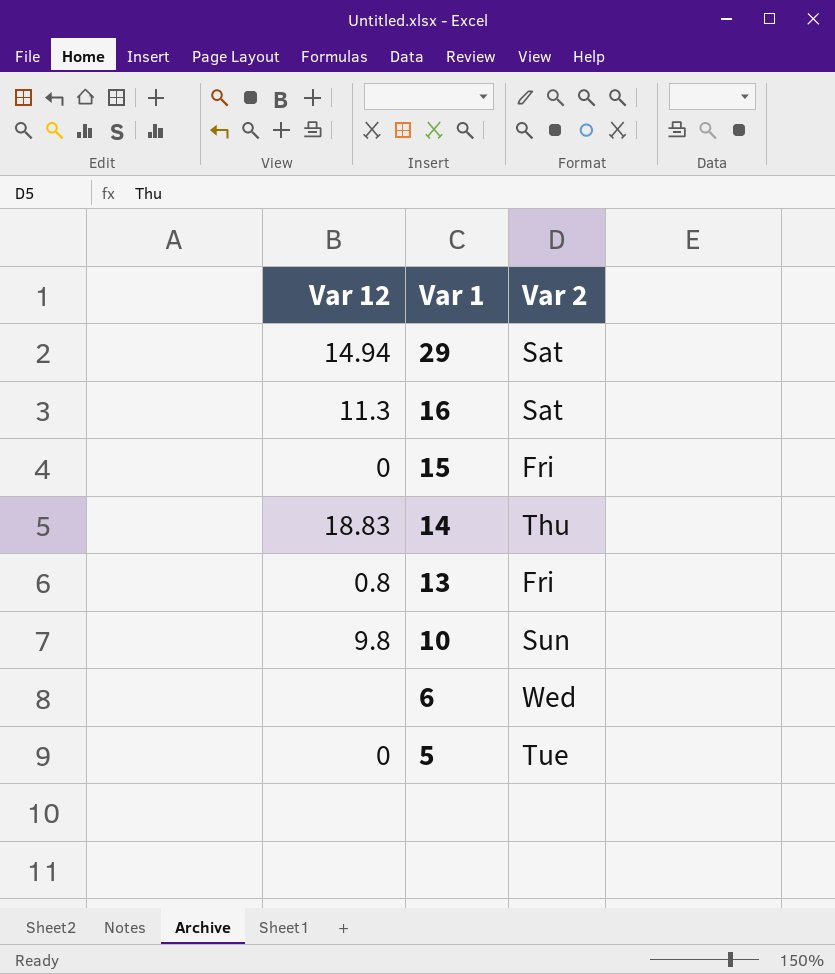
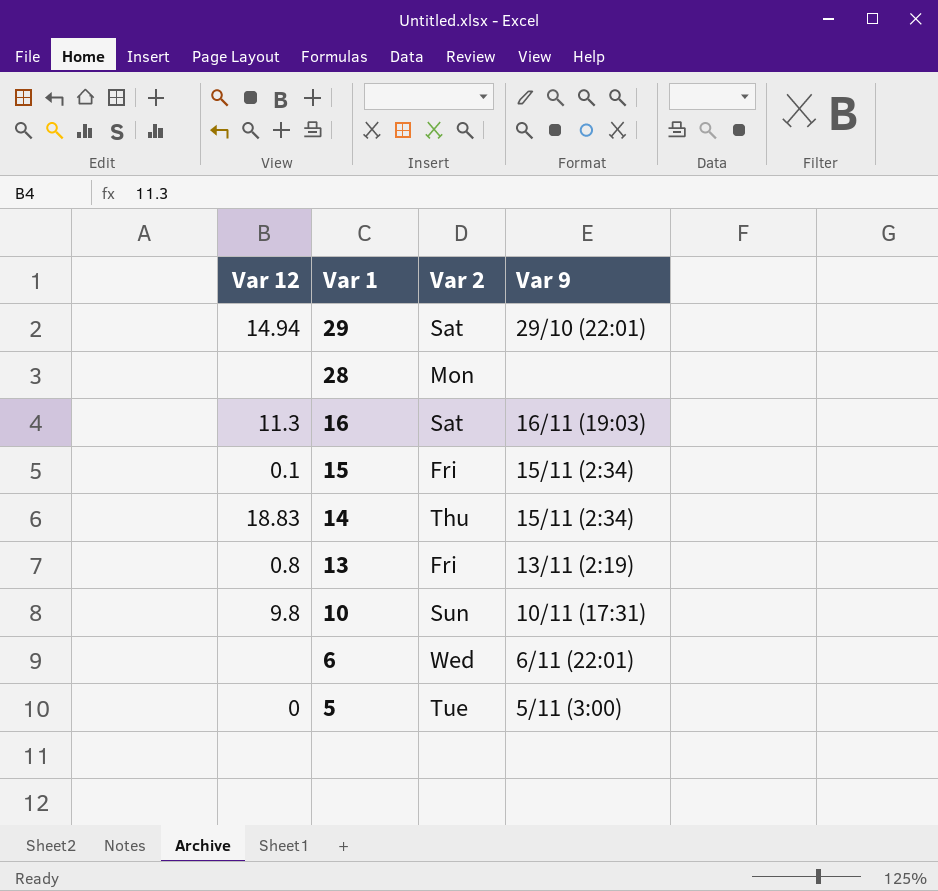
column Var 9 | position: none -> 4
row 28: none -> none | Mon | none
15 | Var 12: 0 -> 0.1

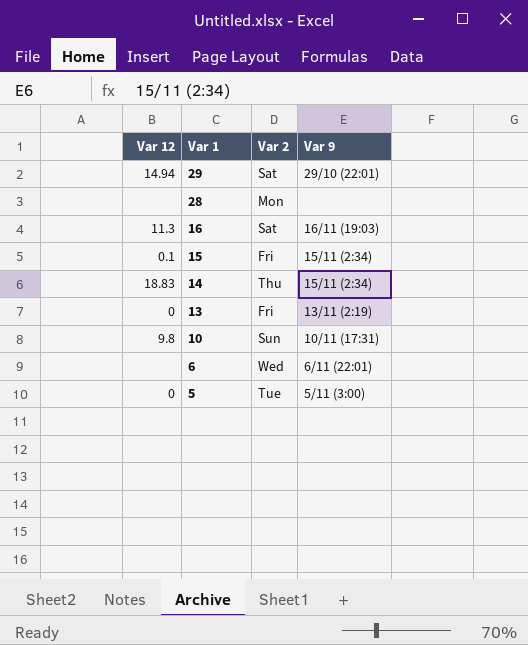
13 | Var 12: 0.8 -> 0

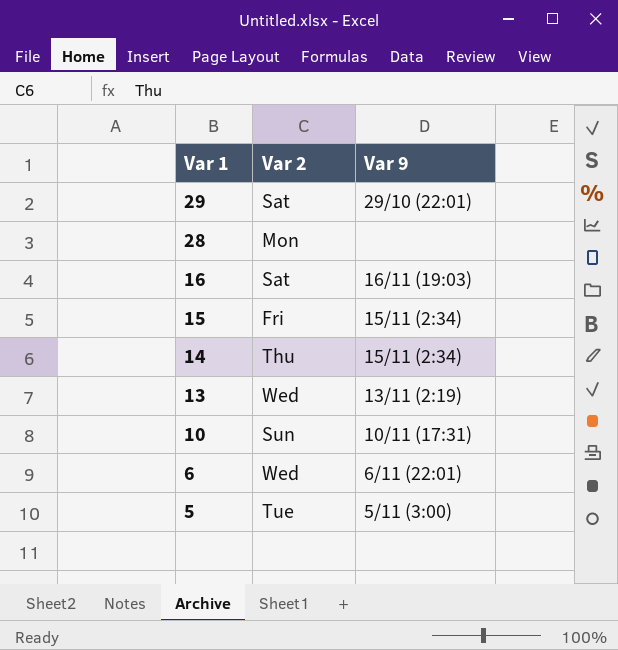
column Var 12 | position: 1 -> none
13 | Var 2: Fri -> Wed

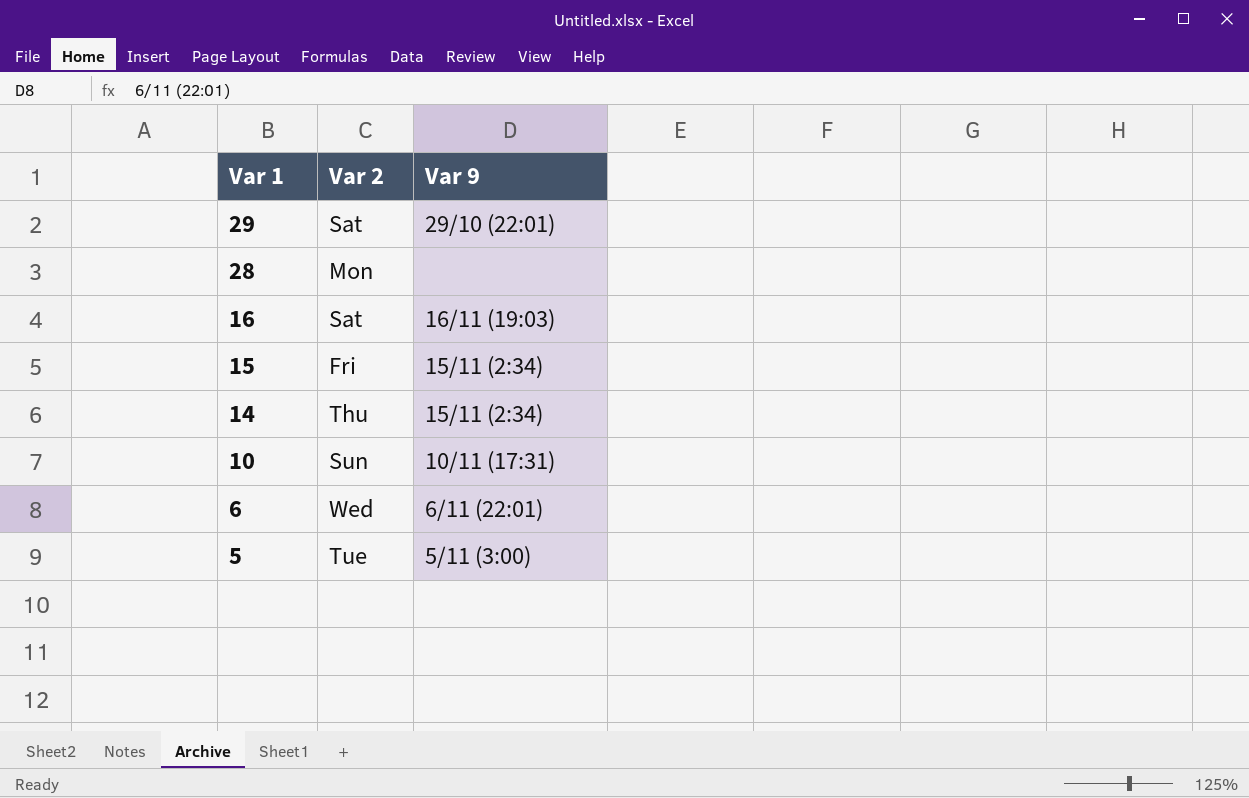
row 13: Wed | 13/11 (2:19) -> none

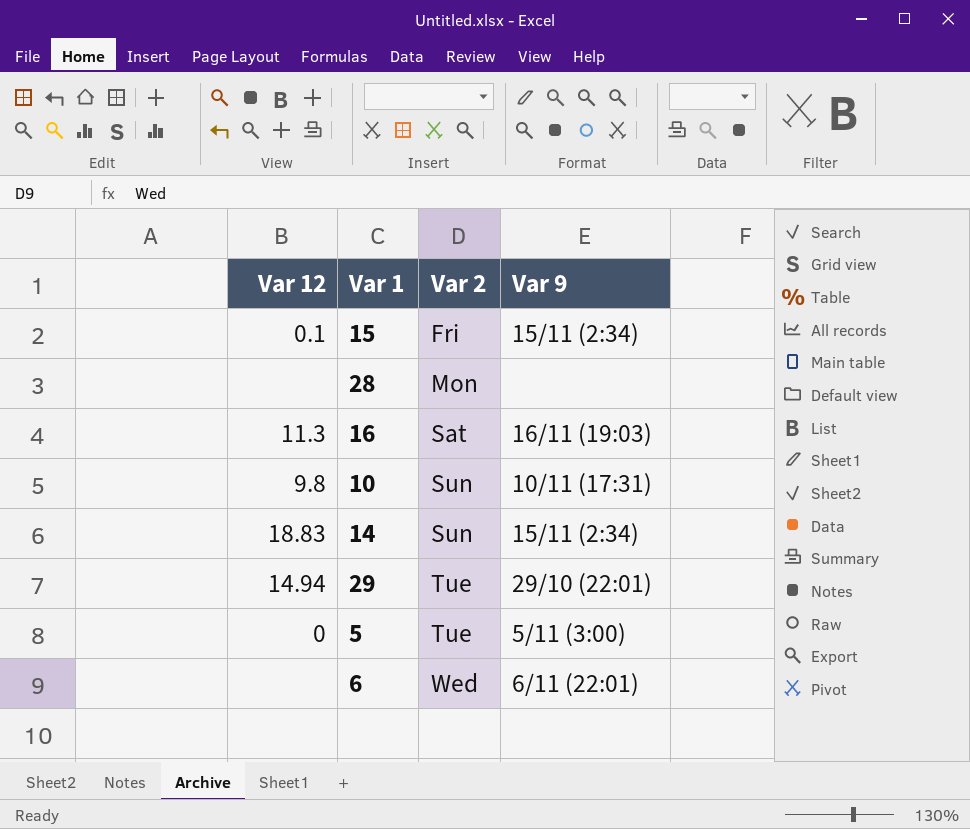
row order: Var 1 descending -> Var 2 ascending
column Var 12 | position: none -> 1
14 | Var 2: Thu -> Sun
29 | Var 2: Sat -> Tue

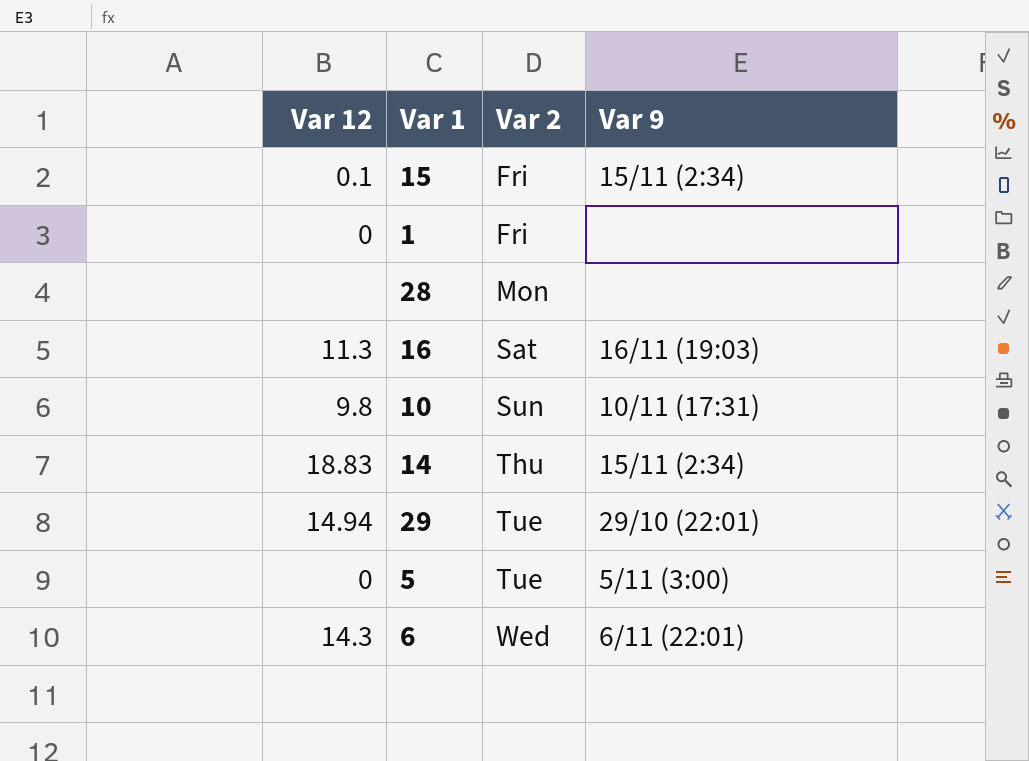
row 1: none -> 0 | Fri | none
14 | Var 2: Sun -> Thu
6 | Var 12: none -> 14.3

